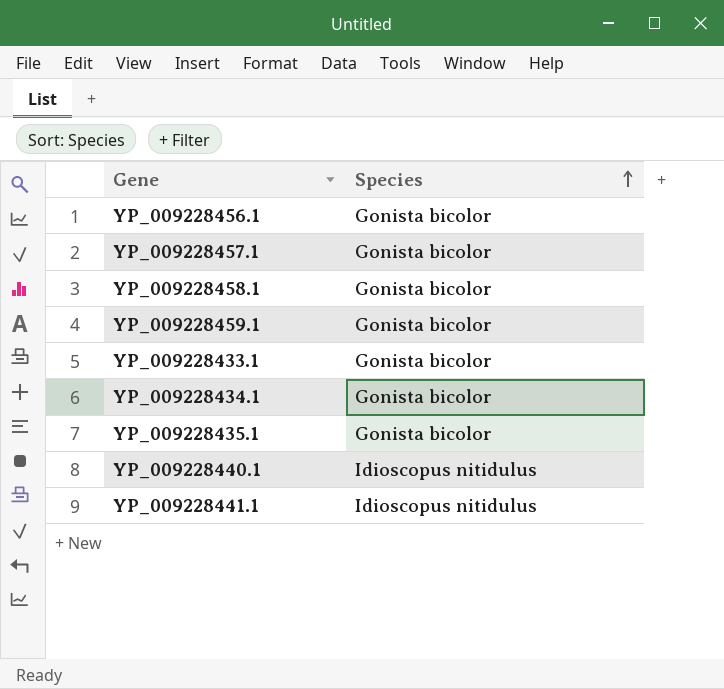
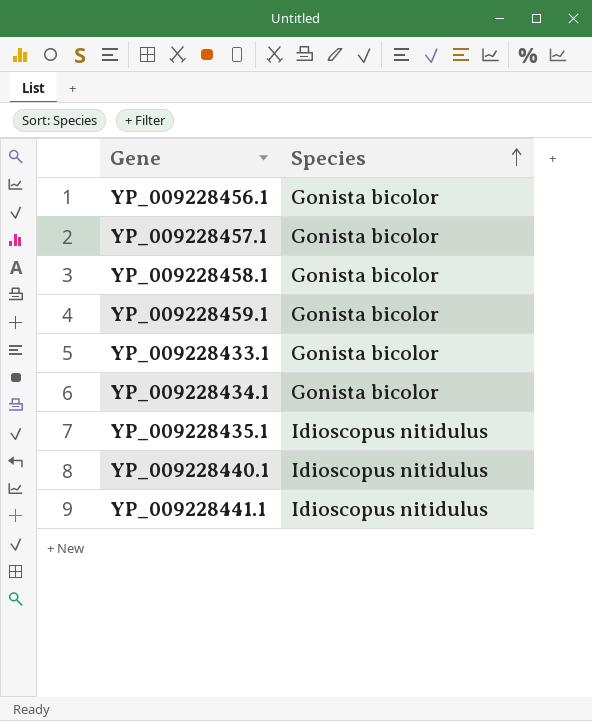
YP_009228435.1 | Species: Gonista bicolor -> Idioscopus nitidulus

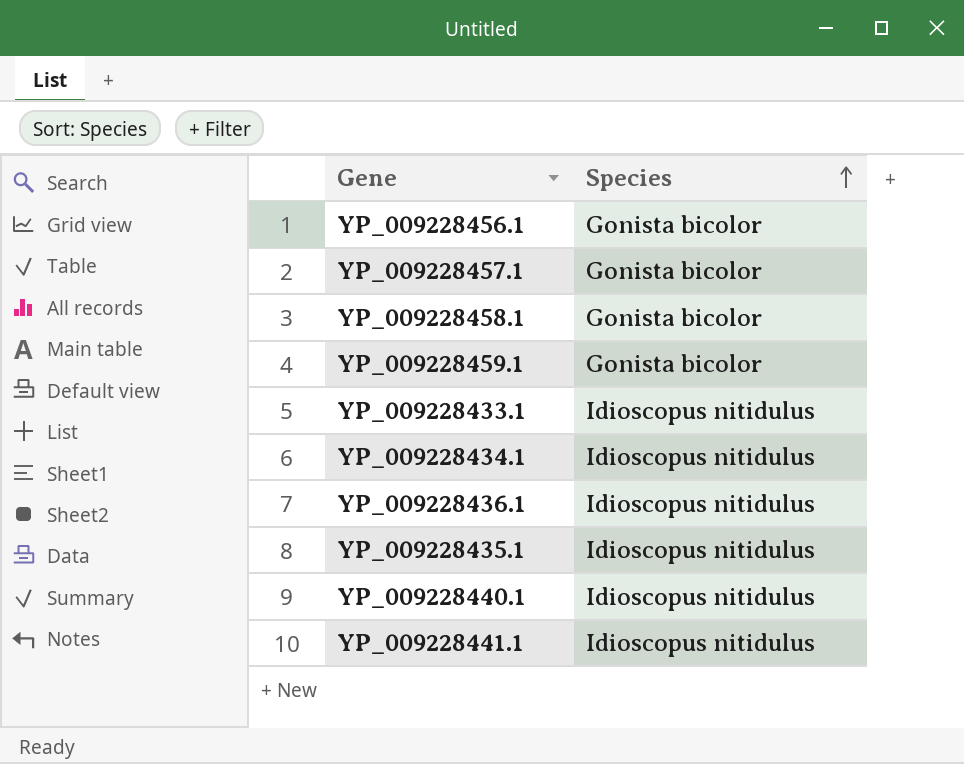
YP_009228433.1 | Species: Gonista bicolor -> Idioscopus nitidulus
YP_009228434.1 | Species: Gonista bicolor -> Idioscopus nitidulus
row YP_009228436.1: none -> Idioscopus nitidulus

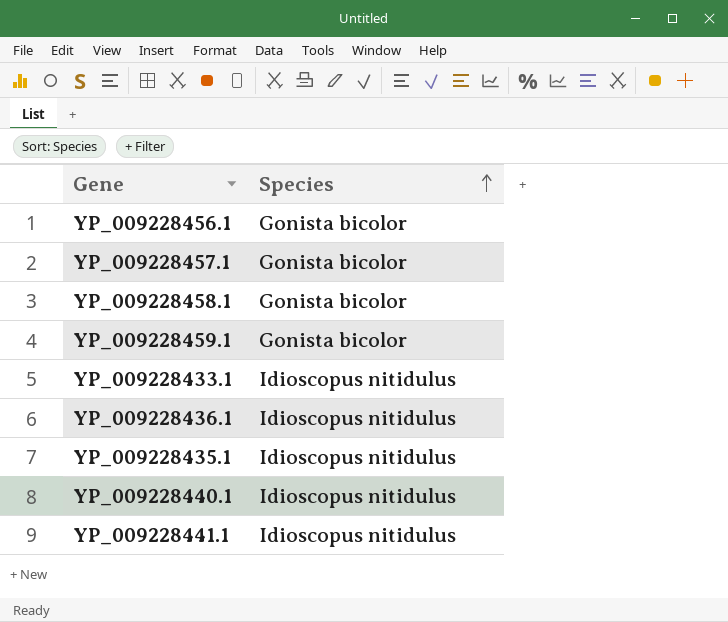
row YP_009228434.1: Idioscopus nitidulus -> none

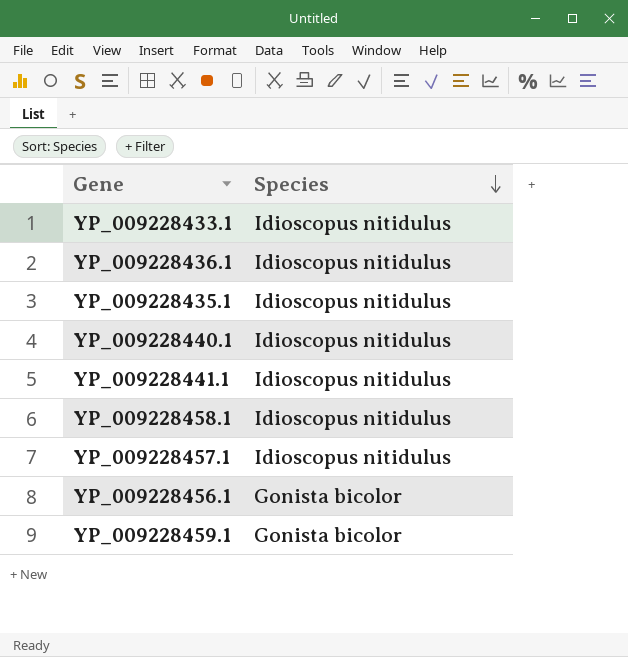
row order: Species ascending -> Species descending
YP_009228458.1 | Species: Gonista bicolor -> Idioscopus nitidulus
YP_009228457.1 | Species: Gonista bicolor -> Idioscopus nitidulus

